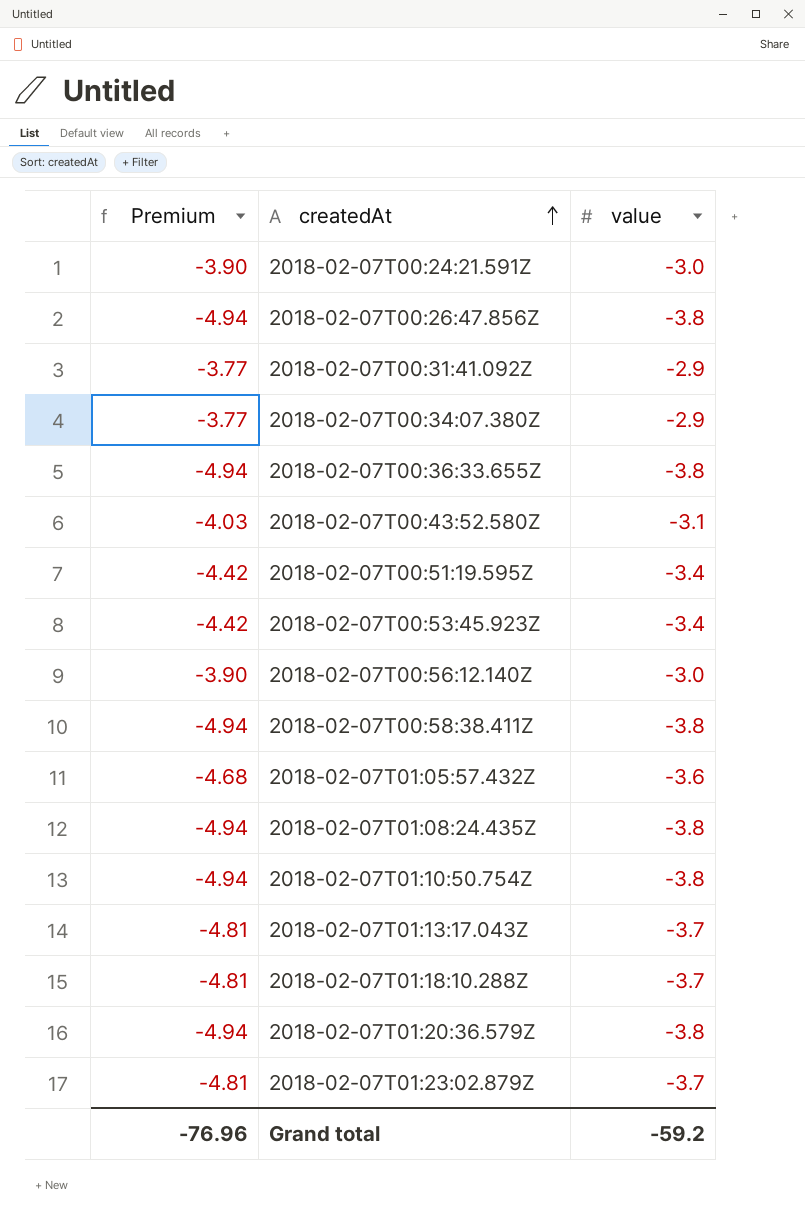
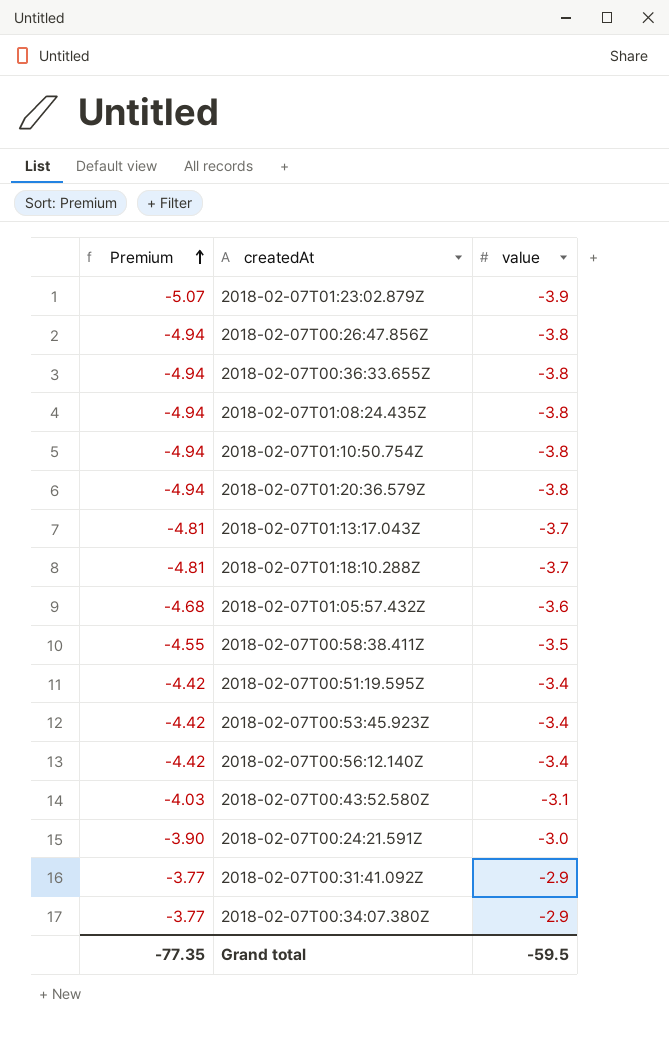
row order: createdAt ascending -> Premium ascending
2018-02-07T01:23:02.879Z | Premium: -4.81 -> -5.07
2018-02-07T01:23:02.879Z | value: -3.7 -> -3.9
2018-02-07T00:58:38.411Z | Premium: -4.94 -> -4.55
2018-02-07T00:58:38.411Z | value: -3.8 -> -3.5
2018-02-07T00:56:12.140Z | Premium: -3.90 -> -4.42
2018-02-07T00:56:12.140Z | value: -3.0 -> -3.4
Grand total | Premium: -76.96 -> -77.35
Grand total | value: -59.2 -> -59.5

